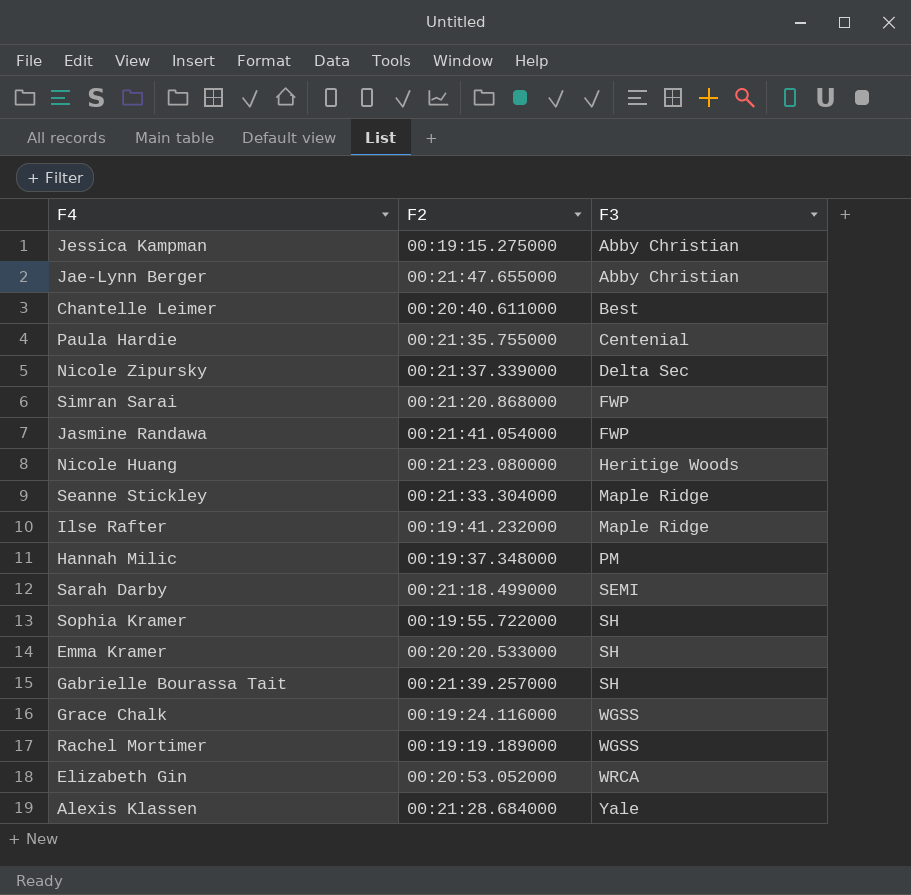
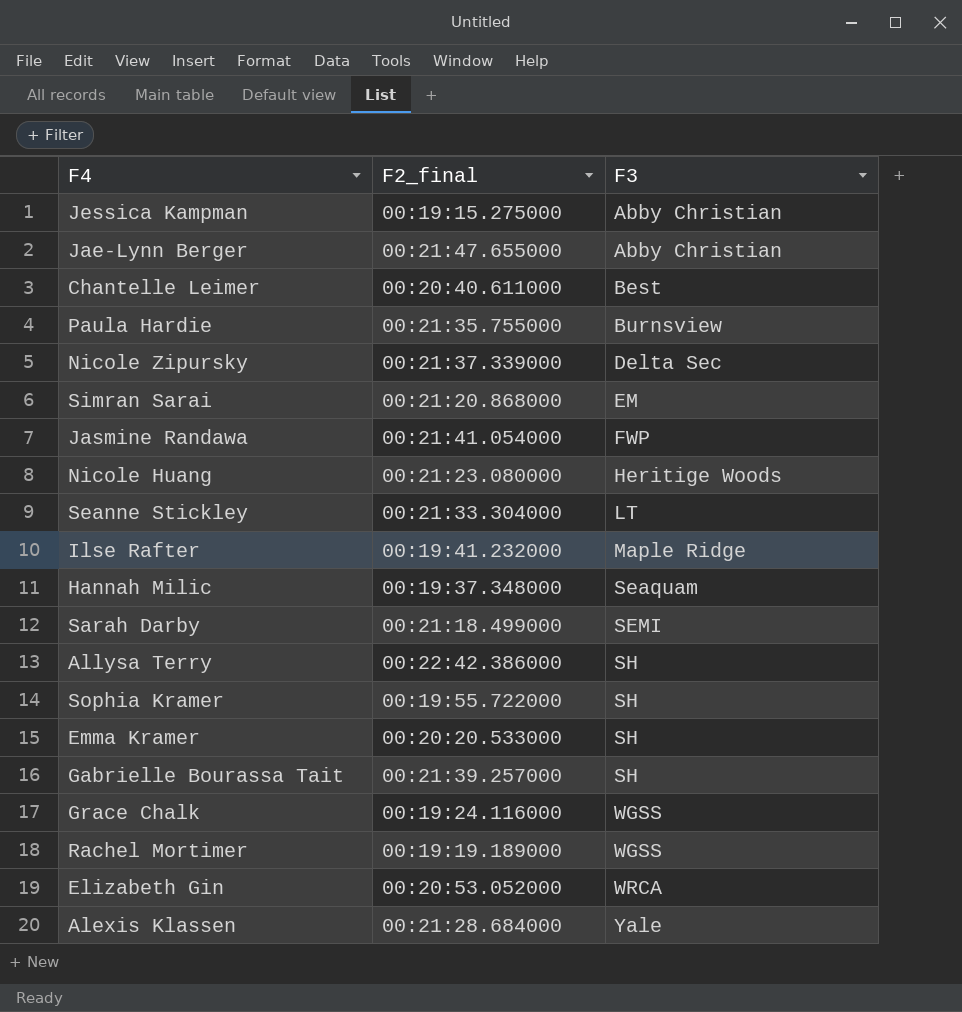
column name: F2 -> F2_final
Paula Hardie | F3: Centenial -> Burnsview
Simran Sarai | F3: FWP -> EM
Seanne Stickley | F3: Maple Ridge -> LT
Hannah Milic | F3: PM -> Seaquam
row Allysa Terry: none -> 00:22:42.386000 | SH

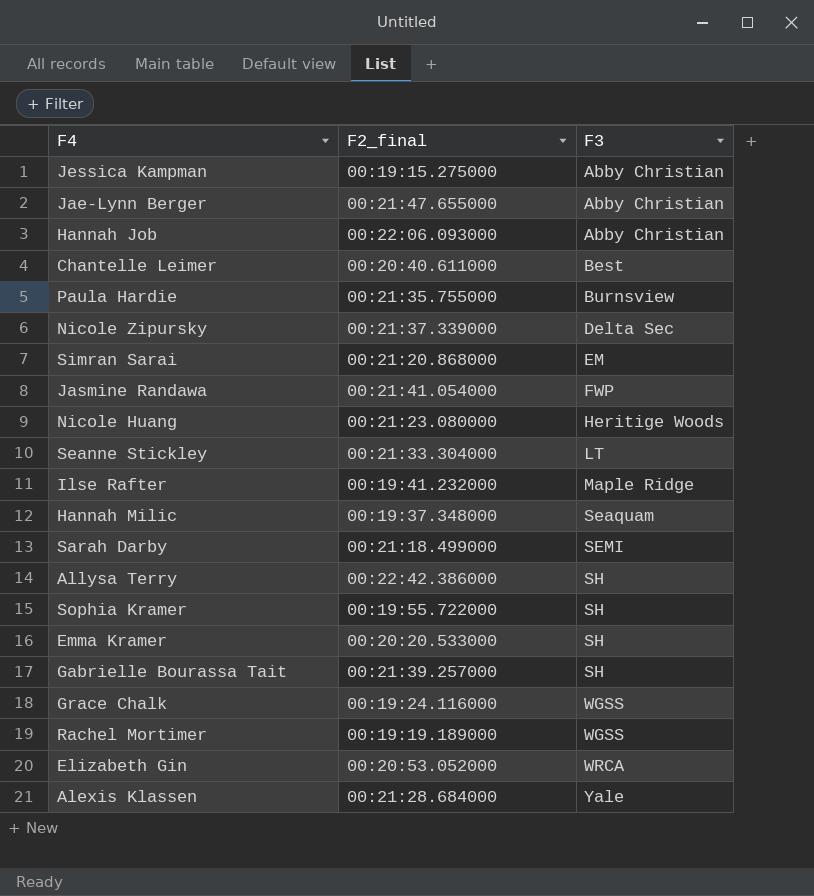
row Hannah Job: none -> 00:22:06.093000 | Abby Christian

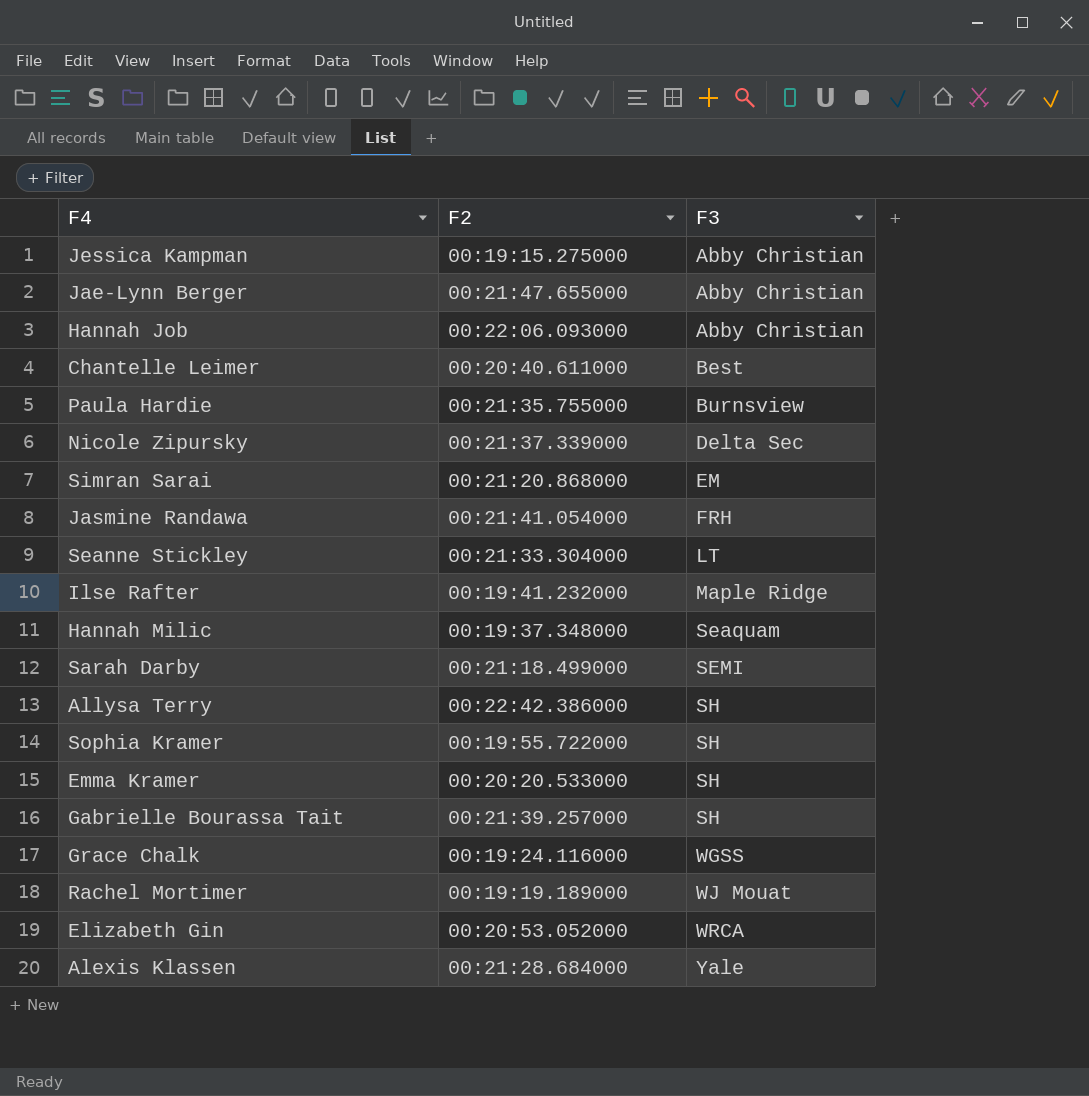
column name: F2_final -> F2
row Nicole Huang: 00:21:23.080000 | Heritige Woods -> none
Jasmine Randawa | F3: FWP -> FRH
Rachel Mortimer | F3: WGSS -> WJ Mouat

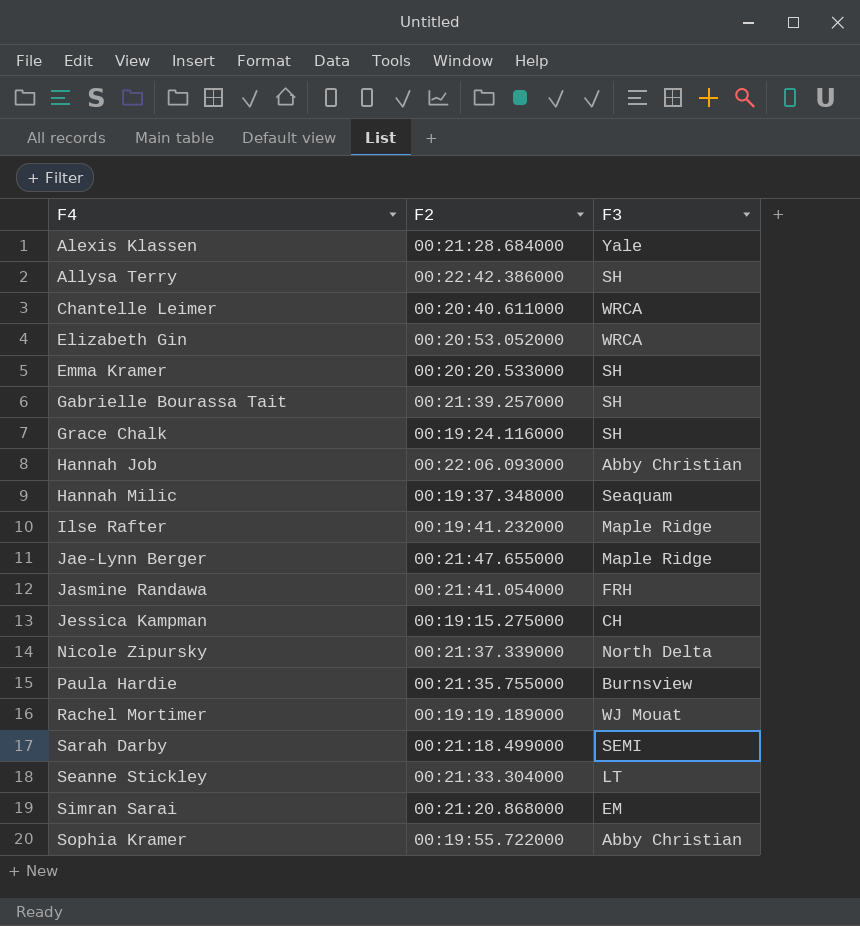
row order: F3 ascending -> F4 ascending
Chantelle Leimer | F3: Best -> WRCA
Grace Chalk | F3: WGSS -> SH
Jae-Lynn Berger | F3: Abby Christian -> Maple Ridge
Jessica Kampman | F3: Abby Christian -> CH
Nicole Zipursky | F3: Delta Sec -> North Delta
Sophia Kramer | F3: SH -> Abby Christian

